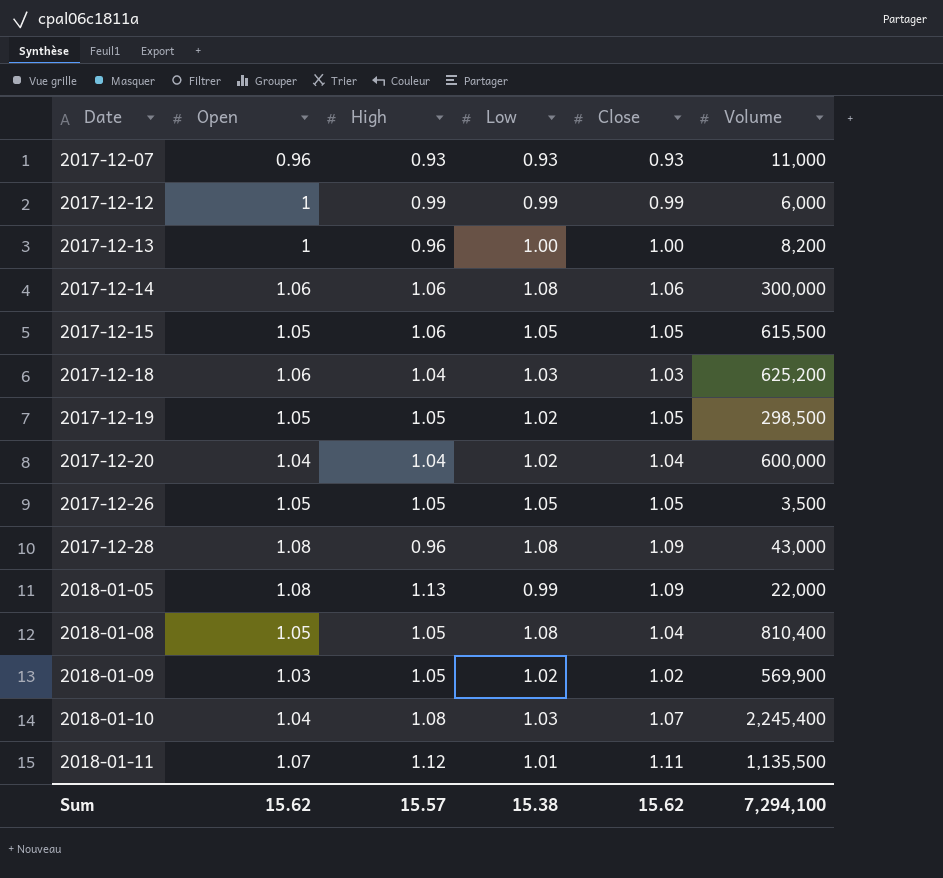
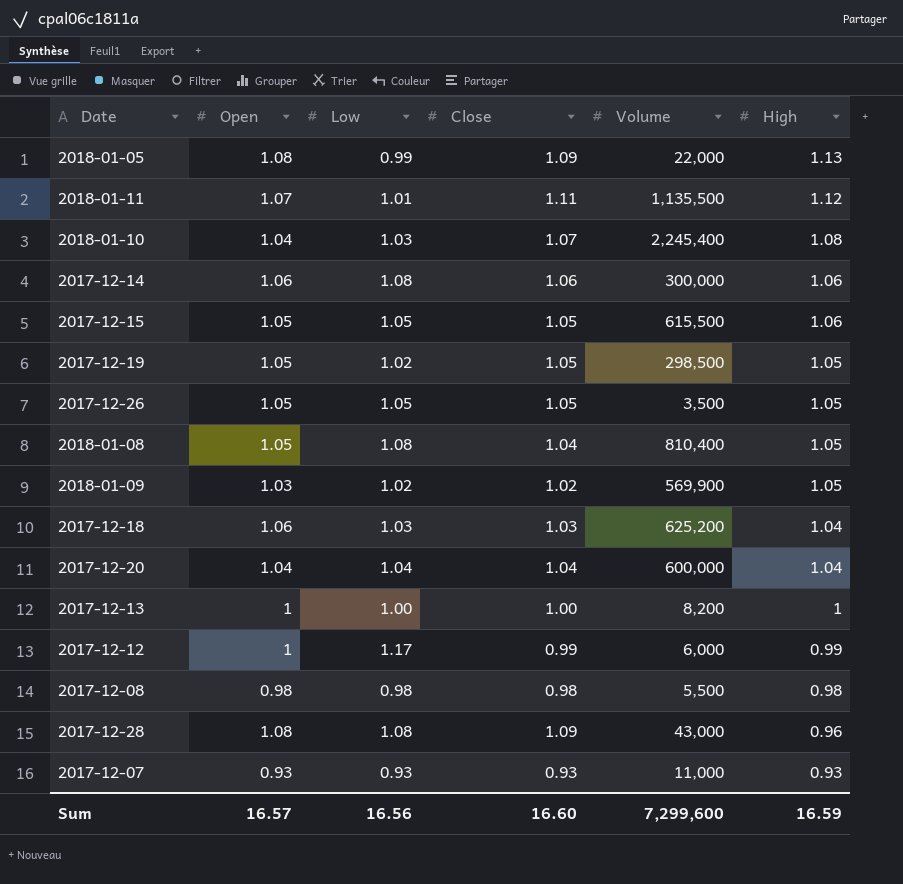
row order: Date ascending -> High descending
column High | position: 3 -> 6
2017-12-20 | Low: 1.02 -> 1.04
2017-12-13 | High: 0.96 -> 1
2017-12-12 | Low: 0.99 -> 1.17
row 2017-12-08: none -> 0.98 | 0.98 | 0.98 | 5,500 | 0.98
2017-12-07 | Open: 0.96 -> 0.93
Sum | Open: 15.62 -> 16.57
Sum | Low: 15.38 -> 16.56
Sum | Close: 15.62 -> 16.60
Sum | Volume: 7,294,100 -> 7,299,600
Sum | High: 15.57 -> 16.59

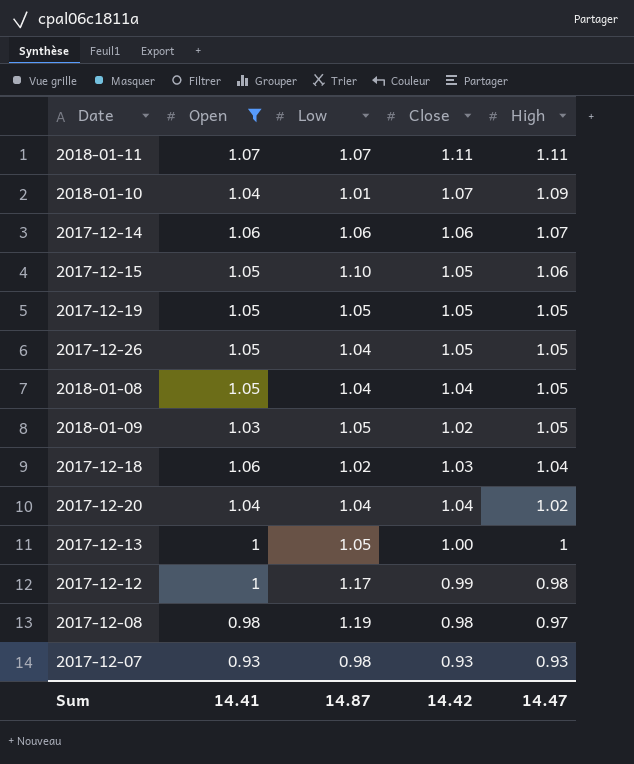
filter: none -> Open != 1.08
column Volume | position: 5 -> none
2018-01-11 | Low: 1.01 -> 1.07
2018-01-11 | High: 1.12 -> 1.11
2018-01-10 | Low: 1.03 -> 1.01
2018-01-10 | High: 1.08 -> 1.09
2017-12-14 | Low: 1.08 -> 1.06
2017-12-14 | High: 1.06 -> 1.07
2017-12-15 | Low: 1.05 -> 1.10
2017-12-19 | Low: 1.02 -> 1.05
2017-12-26 | Low: 1.05 -> 1.04
2018-01-08 | Low: 1.08 -> 1.04
2018-01-09 | Low: 1.02 -> 1.05
2017-12-18 | Low: 1.03 -> 1.02
2017-12-20 | High: 1.04 -> 1.02
2017-12-13 | Low: 1.00 -> 1.05
2017-12-12 | High: 0.99 -> 0.98
2017-12-08 | Low: 0.98 -> 1.19
2017-12-08 | High: 0.98 -> 0.97
2017-12-07 | Low: 0.93 -> 0.98
Sum | Open: 16.57 -> 14.41
Sum | Low: 16.56 -> 14.87
Sum | Close: 16.60 -> 14.42
Sum | High: 16.59 -> 14.47

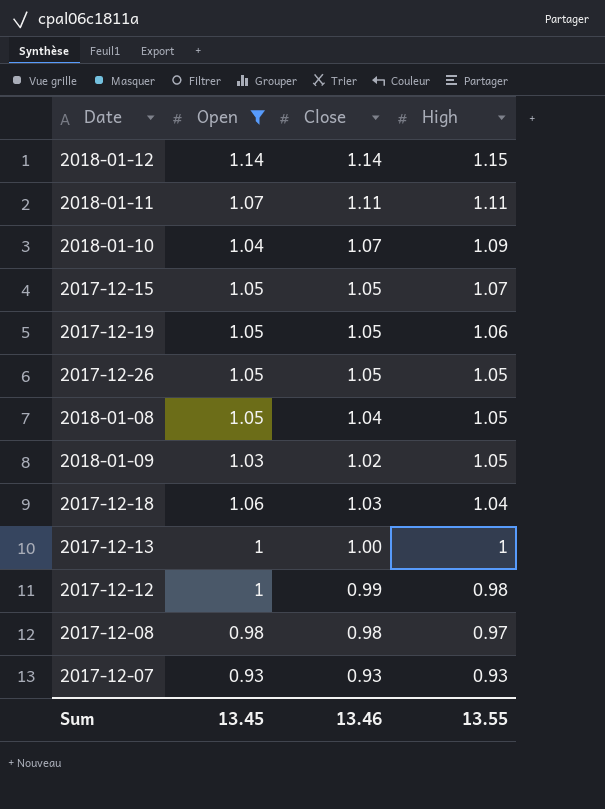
column Low | position: 3 -> none
row 2017-12-14: 1.06 | 1.06 | 1.06 | 1.07 -> none
row 2017-12-20: 1.04 | 1.04 | 1.04 | 1.02 -> none
row 2018-01-12: none -> 1.14 | 1.14 | 1.15
2017-12-15 | High: 1.06 -> 1.07
2017-12-19 | High: 1.05 -> 1.06
Sum | Open: 14.41 -> 13.45
Sum | Close: 14.42 -> 13.46
Sum | High: 14.47 -> 13.55

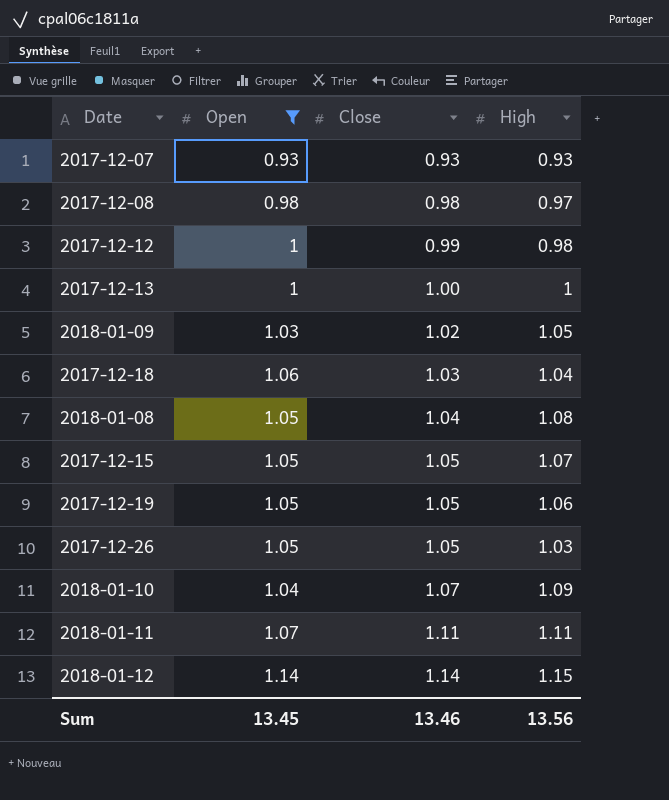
row order: High descending -> Close ascending
2018-01-08 | High: 1.05 -> 1.08
2017-12-26 | High: 1.05 -> 1.03
Sum | High: 13.55 -> 13.56

